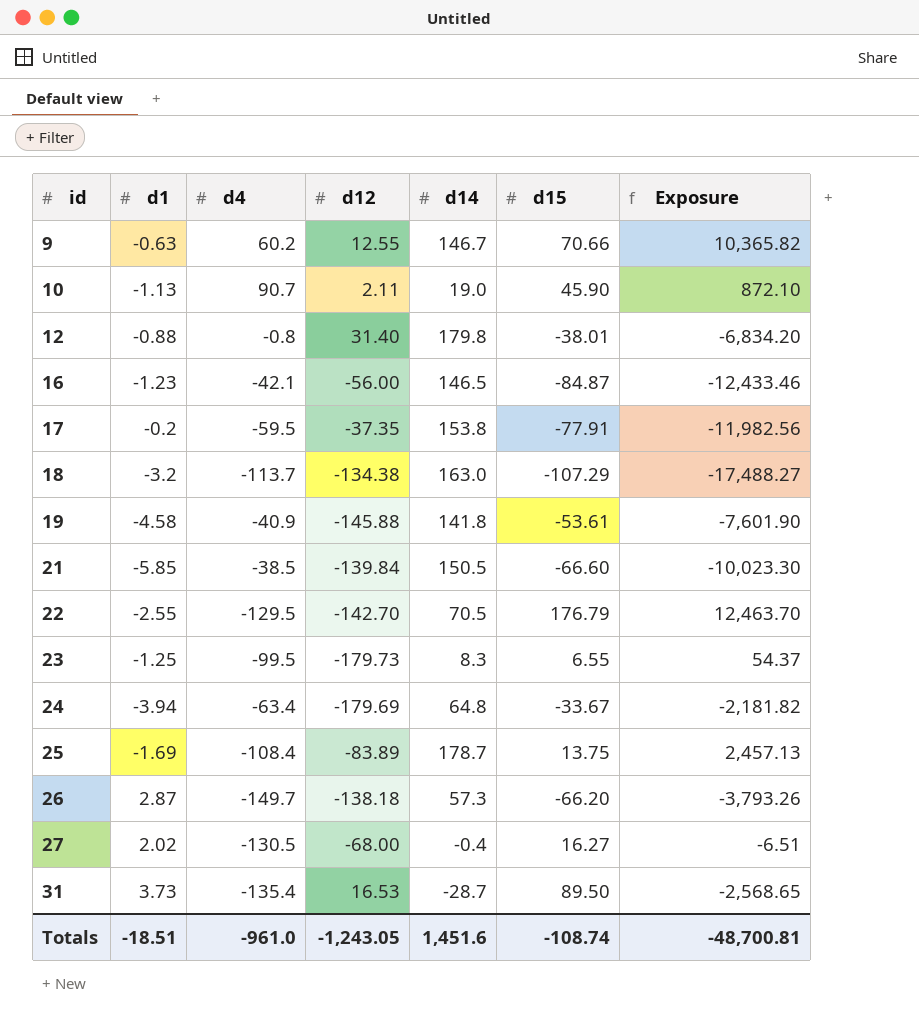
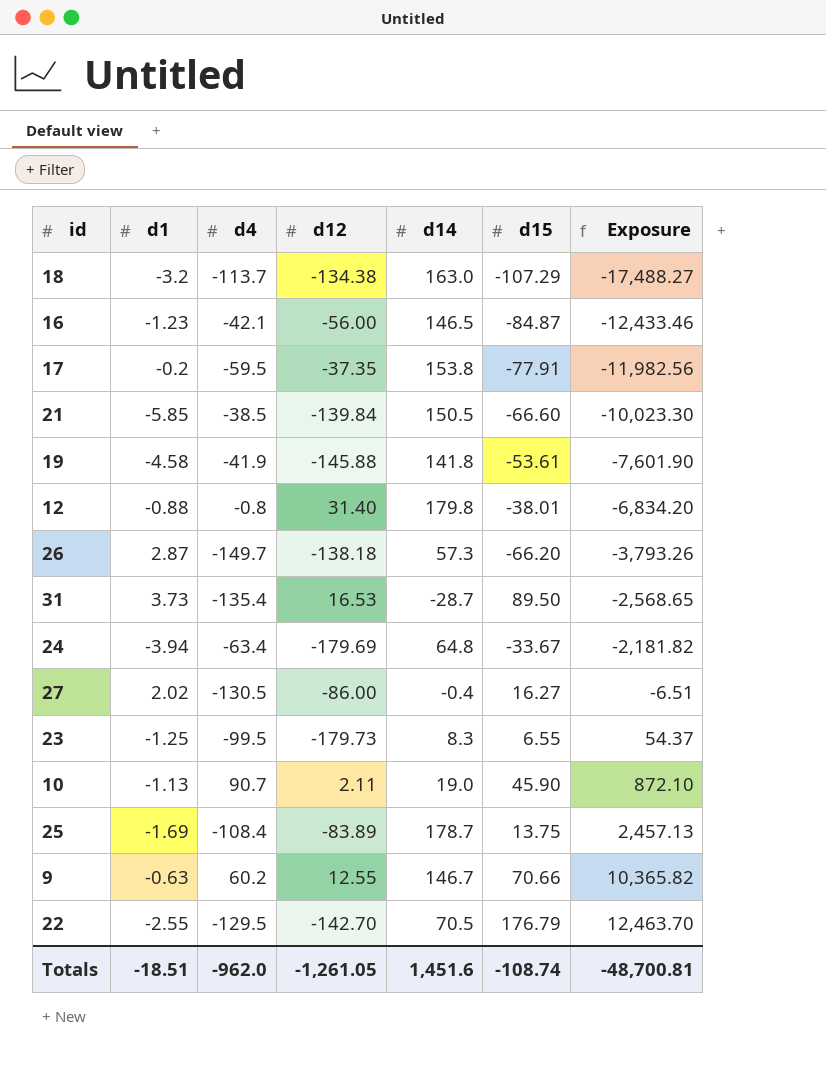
row order: id ascending -> Exposure ascending
19 | d4: -40.9 -> -41.9
27 | d12: -68.00 -> -86.00
Totals | d4: -961.0 -> -962.0
Totals | d12: -1,243.05 -> -1,261.05

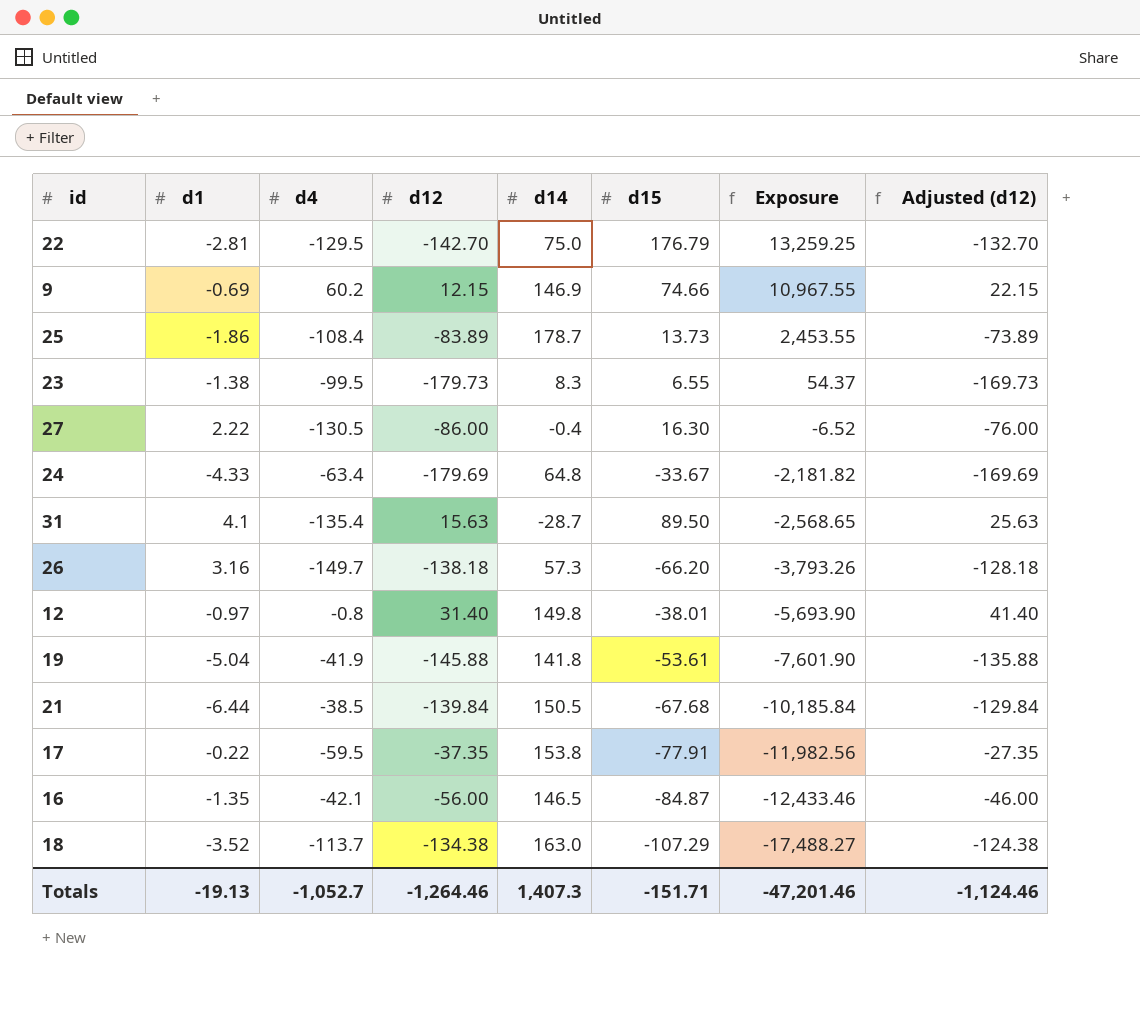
row order: Exposure ascending -> Exposure descending
column Adjusted (d12) | formula: none -> [d12] + 10
row 10: -1.13 | 90.7 | 2.11 | 19.0 | 45.90 | 872.10 -> none
22 | d1: -2.55 -> -2.81
22 | d14: 70.5 -> 75.0
22 | Exposure: 12,463.70 -> 13,259.25
9 | d1: -0.63 -> -0.69
9 | d12: 12.55 -> 12.15
9 | d14: 146.7 -> 146.9
9 | d15: 70.66 -> 74.66
9 | Exposure: 10,365.82 -> 10,967.55
25 | d1: -1.69 -> -1.86
25 | d15: 13.75 -> 13.73
25 | Exposure: 2,457.13 -> 2,453.55
23 | d1: -1.25 -> -1.38
27 | d1: 2.02 -> 2.22
27 | d15: 16.27 -> 16.30
27 | Exposure: -6.51 -> -6.52
24 | d1: -3.94 -> -4.33
31 | d1: 3.73 -> 4.1
31 | d12: 16.53 -> 15.63
26 | d1: 2.87 -> 3.16
12 | d1: -0.88 -> -0.97
12 | d14: 179.8 -> 149.8
12 | Exposure: -6,834.20 -> -5,693.90
19 | d1: -4.58 -> -5.04
21 | d1: -5.85 -> -6.44
21 | d15: -66.60 -> -67.68
21 | Exposure: -10,023.30 -> -10,185.84
17 | d1: -0.2 -> -0.22
16 | d1: -1.23 -> -1.35
18 | d1: -3.2 -> -3.52
Totals | d1: -18.51 -> -19.13
Totals | d4: -962.0 -> -1,052.7
Totals | d12: -1,261.05 -> -1,264.46
Totals | d14: 1,451.6 -> 1,407.3
Totals | d15: -108.74 -> -151.71
Totals | Exposure: -48,700.81 -> -47,201.46

